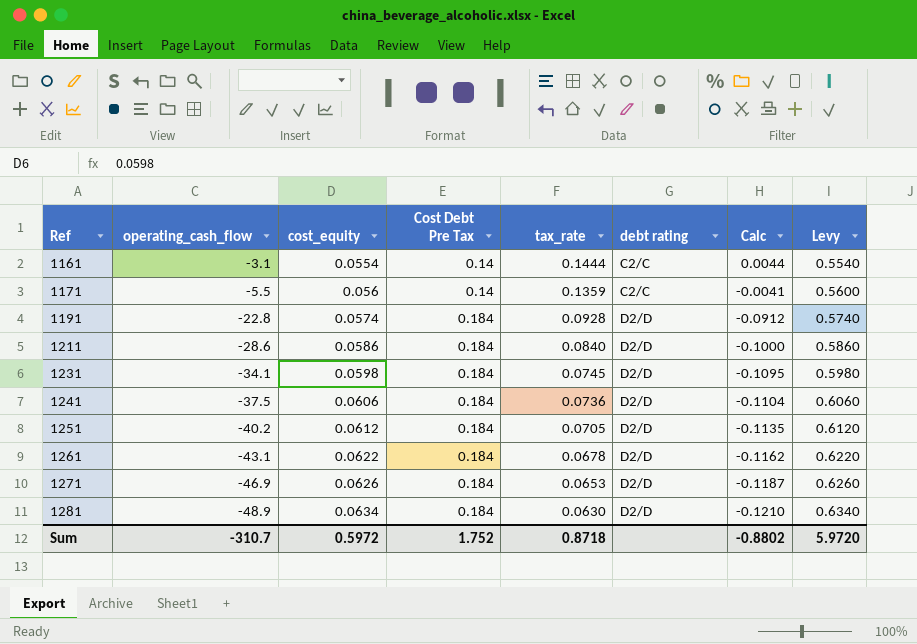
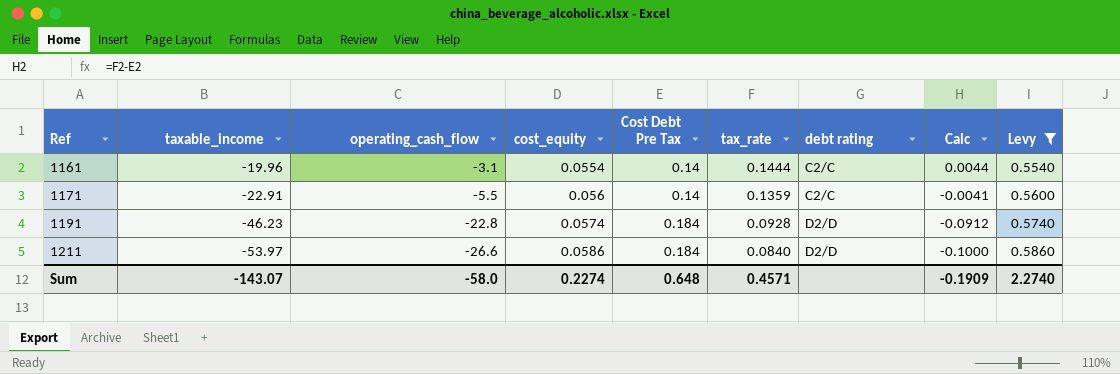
filter: none -> Levy <= 0.5860
column taxable_income | position: none -> 2
1211 | operating_cash_flow: -28.6 -> -26.6
Sum | operating_cash_flow: -310.7 -> -58.0
Sum | cost_equity: 0.5972 -> 0.2274
Sum | Cost Debt Pre Tax: 1.752 -> 0.648
Sum | tax_rate: 0.8718 -> 0.4571
Sum | Calc: -0.8802 -> -0.1909
Sum | Levy: 5.9720 -> 2.2740

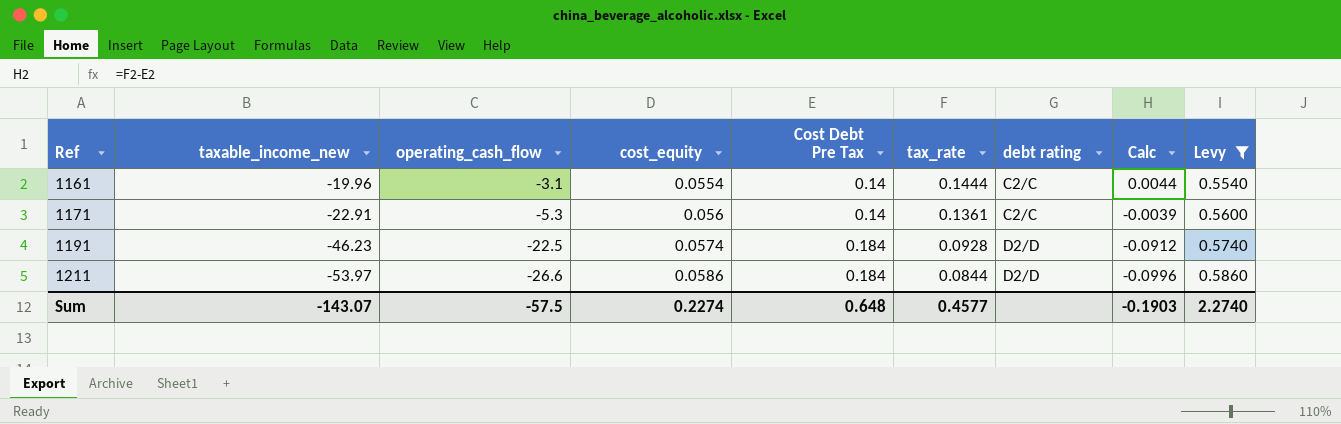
column name: taxable_income -> taxable_income_new
1171 | operating_cash_flow: -5.5 -> -5.3
1171 | tax_rate: 0.1359 -> 0.1361
1171 | Calc: -0.0041 -> -0.0039
1191 | operating_cash_flow: -22.8 -> -22.5
1211 | tax_rate: 0.0840 -> 0.0844
1211 | Calc: -0.1000 -> -0.0996
Sum | operating_cash_flow: -58.0 -> -57.5
Sum | tax_rate: 0.4571 -> 0.4577
Sum | Calc: -0.1909 -> -0.1903

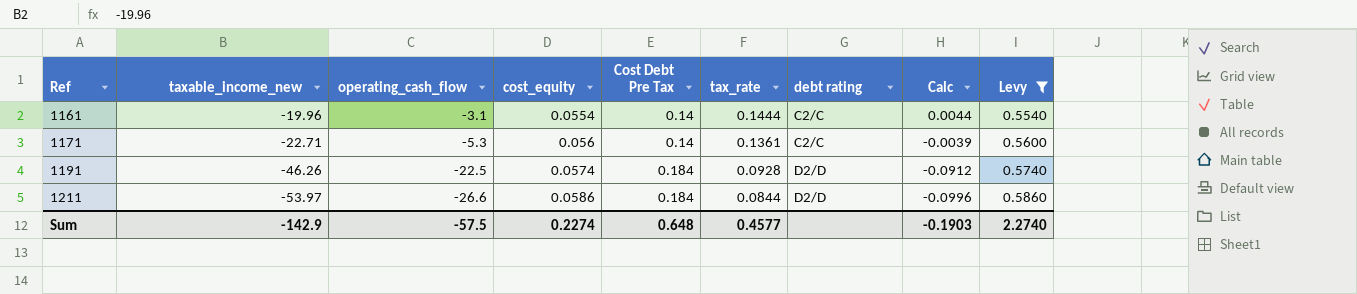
1171 | taxable_income_new: -22.91 -> -22.71
1191 | taxable_income_new: -46.23 -> -46.26
Sum | taxable_income_new: -143.07 -> -142.9

